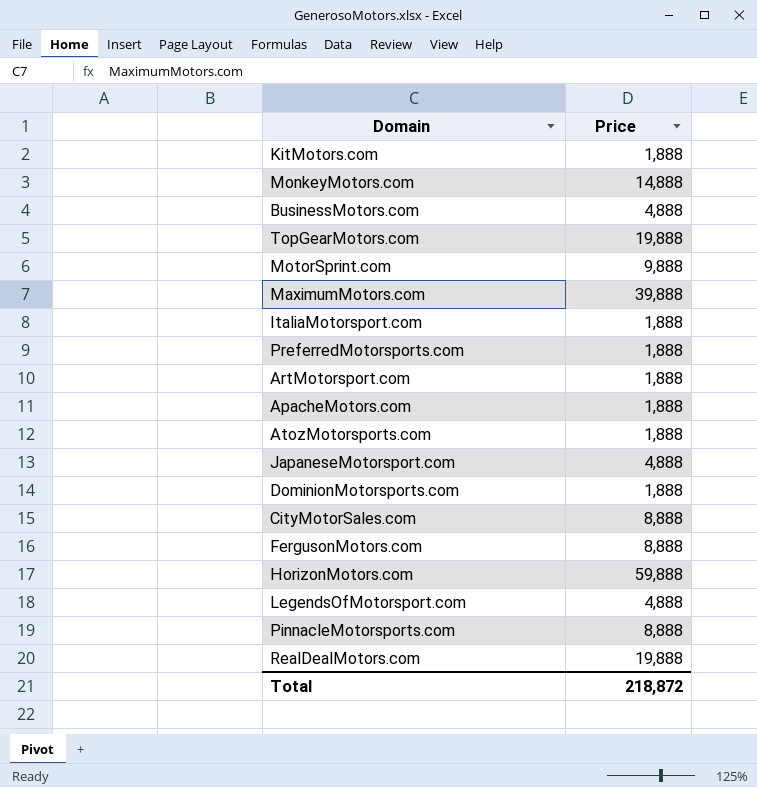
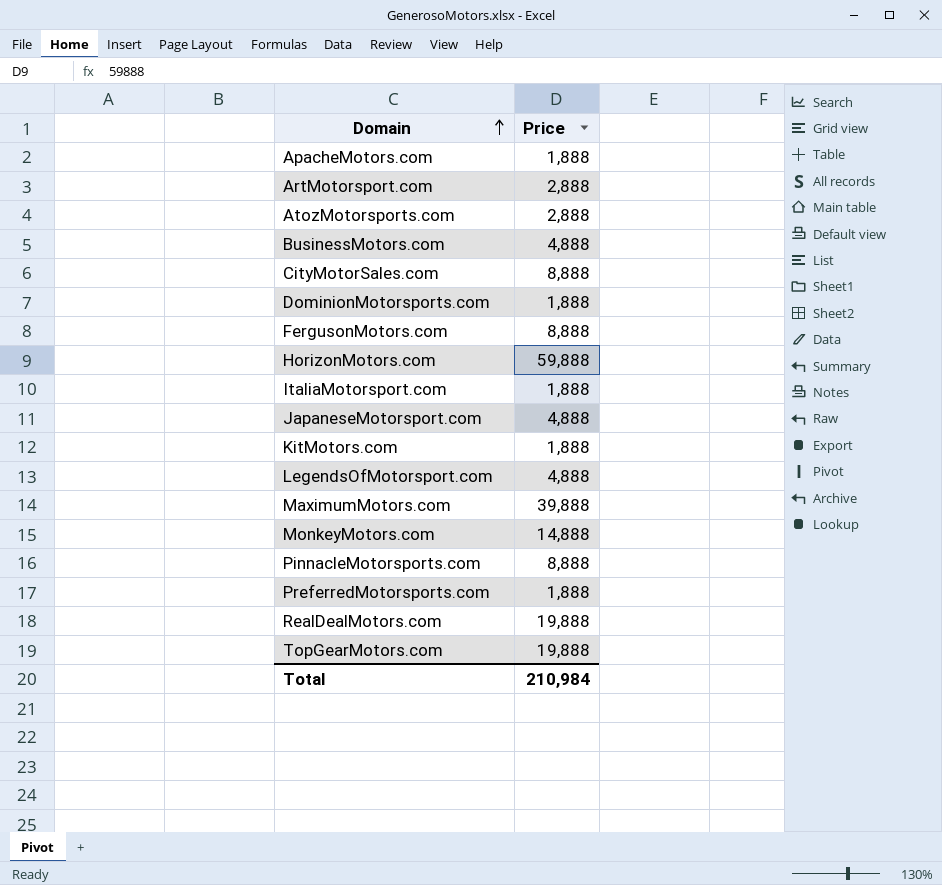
row order: none -> Domain ascending
row MotorSprint.com: 9,888 -> none
ArtMotorsport.com | Price: 1,888 -> 2,888
AtozMotorsports.com | Price: 1,888 -> 2,888
Total | Price: 218,872 -> 210,984

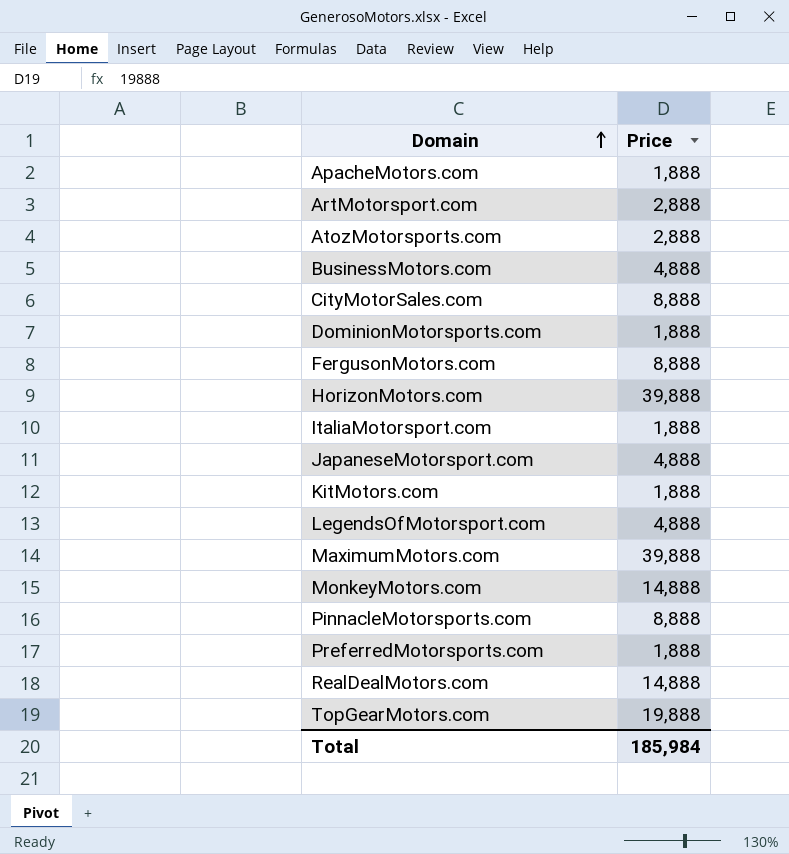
HorizonMotors.com | Price: 59,888 -> 39,888
RealDealMotors.com | Price: 19,888 -> 14,888
Total | Price: 210,984 -> 185,984

